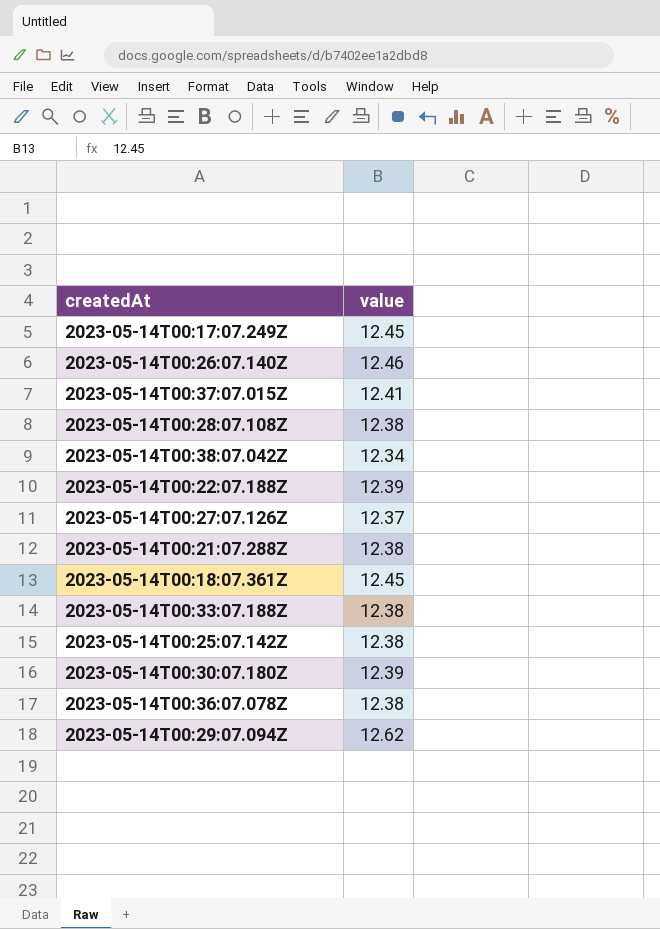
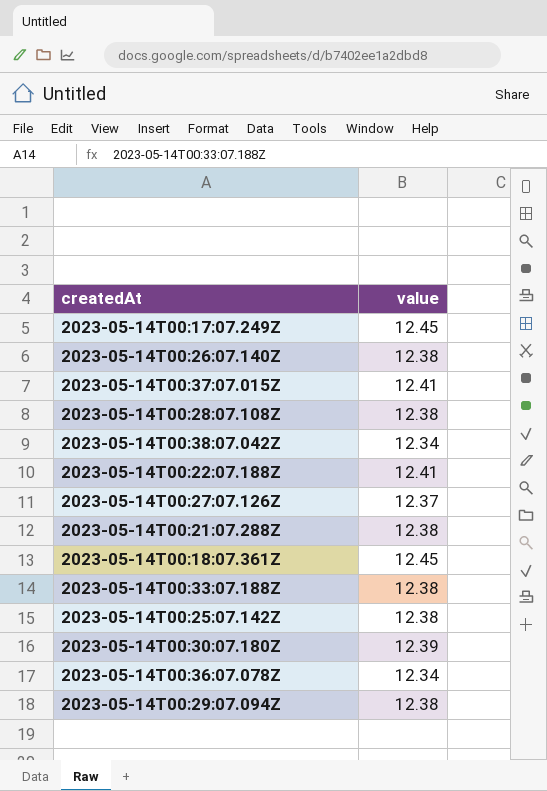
2023-05-14T00:26:07.140Z | value: 12.46 -> 12.38
2023-05-14T00:22:07.188Z | value: 12.39 -> 12.41
2023-05-14T00:36:07.078Z | value: 12.38 -> 12.34
2023-05-14T00:29:07.094Z | value: 12.62 -> 12.38

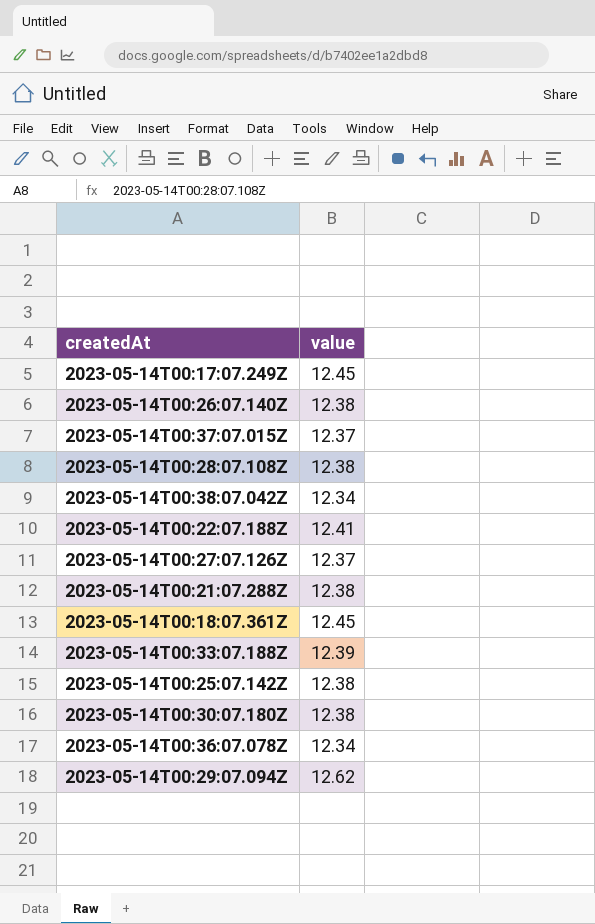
2023-05-14T00:37:07.015Z | value: 12.41 -> 12.37
2023-05-14T00:33:07.188Z | value: 12.38 -> 12.39
2023-05-14T00:30:07.180Z | value: 12.39 -> 12.38
2023-05-14T00:29:07.094Z | value: 12.38 -> 12.62

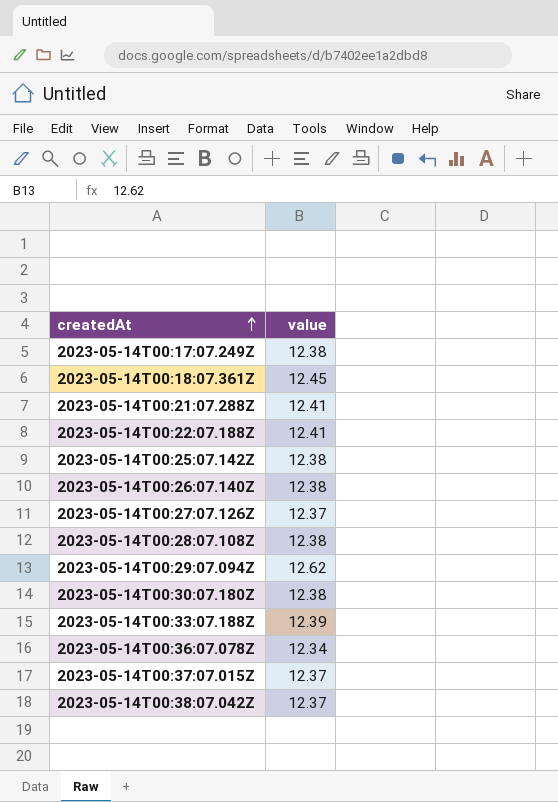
row order: none -> createdAt ascending
2023-05-14T00:17:07.249Z | value: 12.45 -> 12.38
2023-05-14T00:21:07.288Z | value: 12.38 -> 12.41
2023-05-14T00:38:07.042Z | value: 12.34 -> 12.37

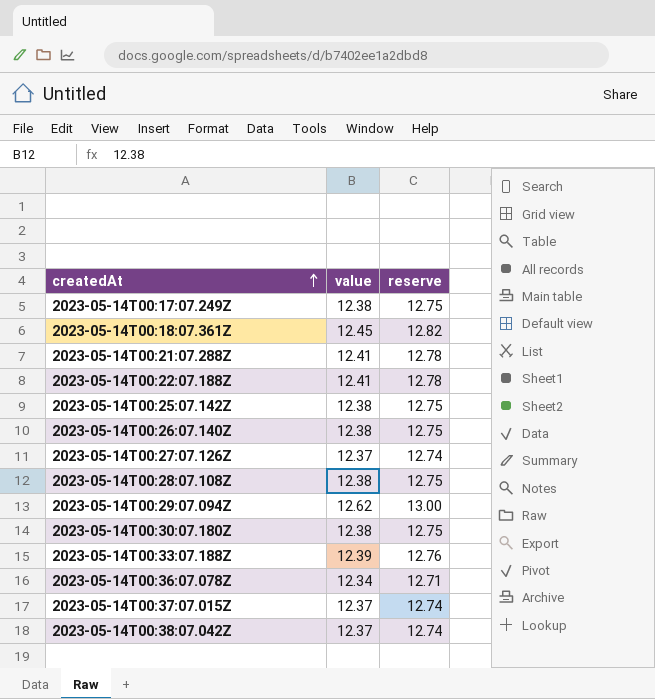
column reserve | formula: none -> [value] * 1.03

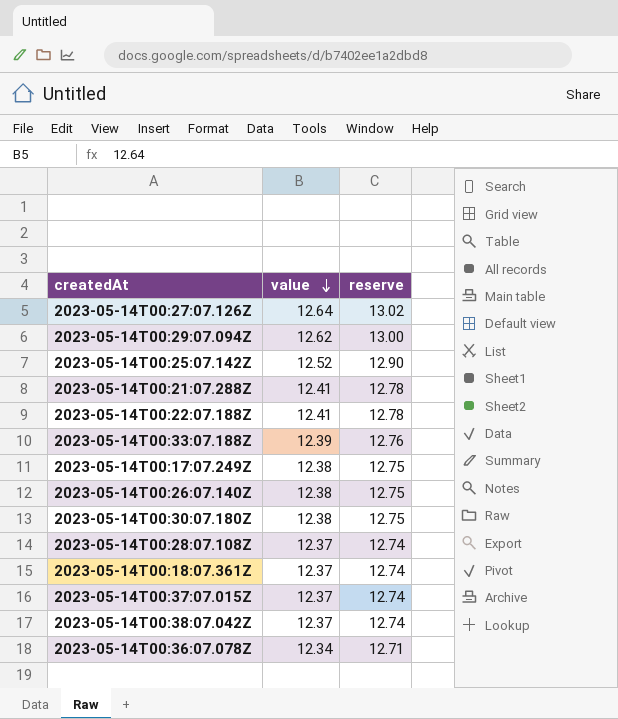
row order: createdAt ascending -> value descending
2023-05-14T00:27:07.126Z | value: 12.37 -> 12.64
2023-05-14T00:27:07.126Z | reserve: 12.74 -> 13.02
2023-05-14T00:25:07.142Z | value: 12.38 -> 12.52
2023-05-14T00:25:07.142Z | reserve: 12.75 -> 12.90
2023-05-14T00:28:07.108Z | value: 12.38 -> 12.37
2023-05-14T00:28:07.108Z | reserve: 12.75 -> 12.74
2023-05-14T00:18:07.361Z | value: 12.45 -> 12.37
2023-05-14T00:18:07.361Z | reserve: 12.82 -> 12.74

